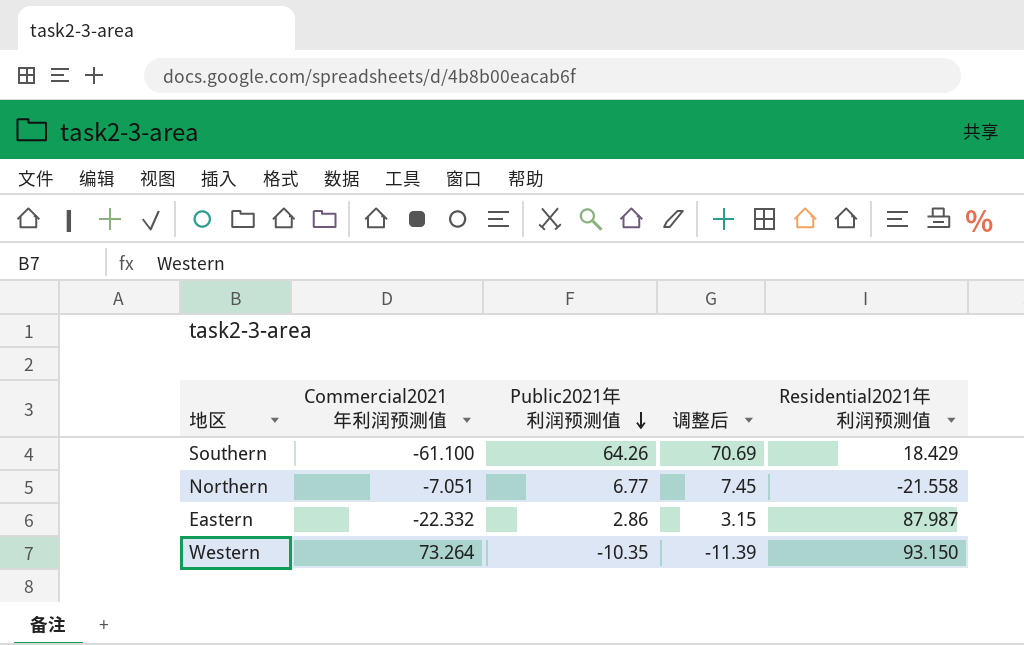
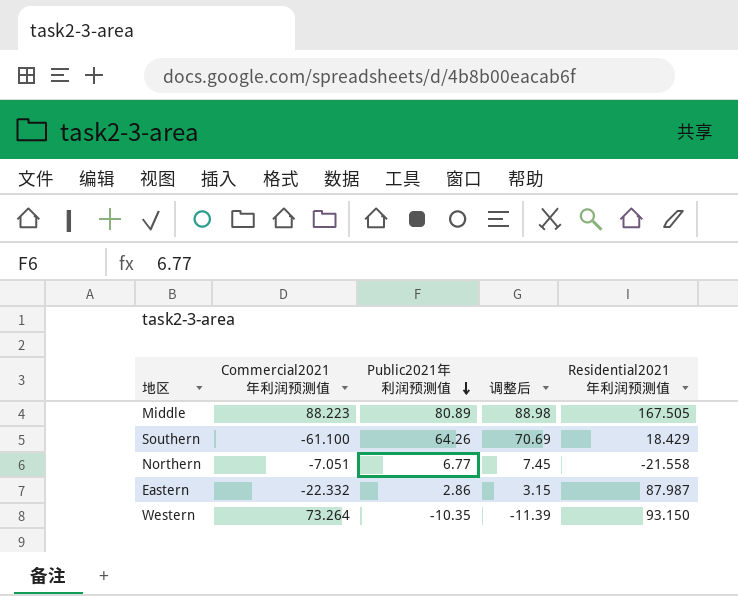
row Middle: none -> 88.223 | 80.89 | 88.98 | 167.505

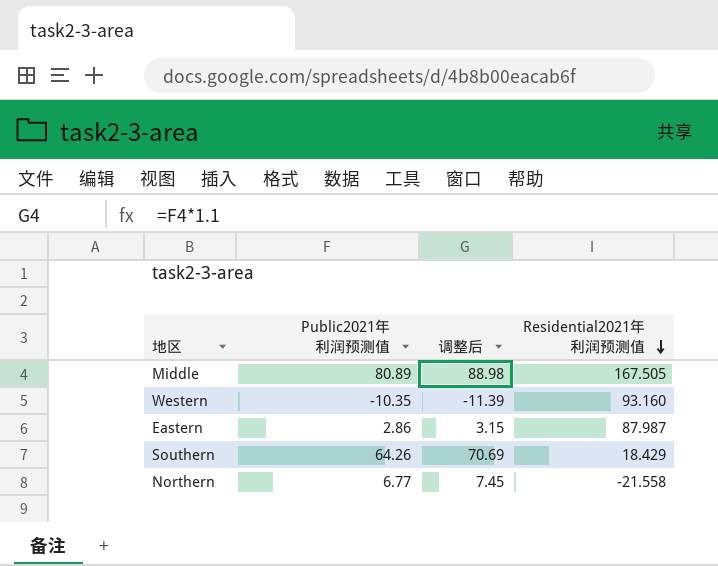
row order: Public2021年利润预测值 descending -> Residential2021年利润预测值 descending
column Commercial2021年利润预测值 | position: 2 -> none
Western | Residential2021年利润预测值: 93.150 -> 93.160

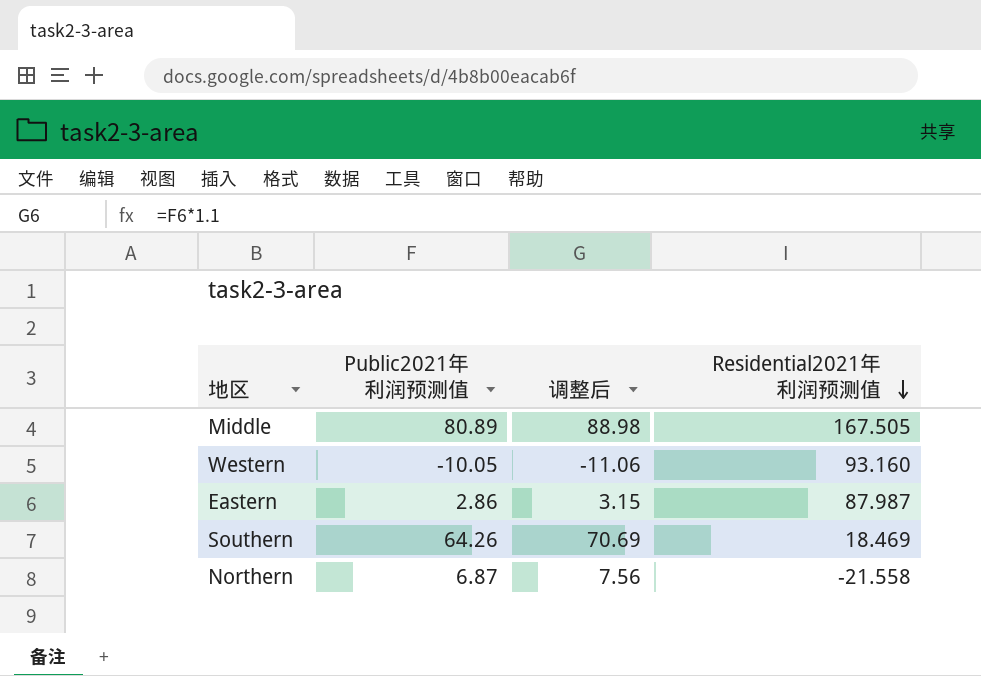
Western | Public2021年利润预测值: -10.35 -> -10.05
Western | 调整后: -11.39 -> -11.06
Southern | Residential2021年利润预测值: 18.429 -> 18.469
Northern | Public2021年利润预测值: 6.77 -> 6.87
Northern | 调整后: 7.45 -> 7.56

